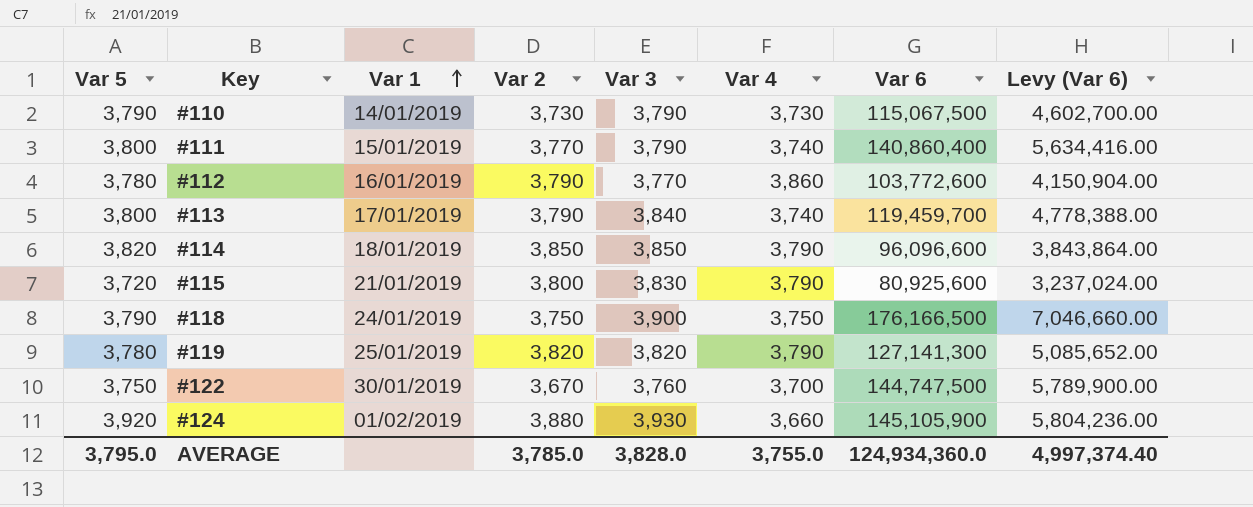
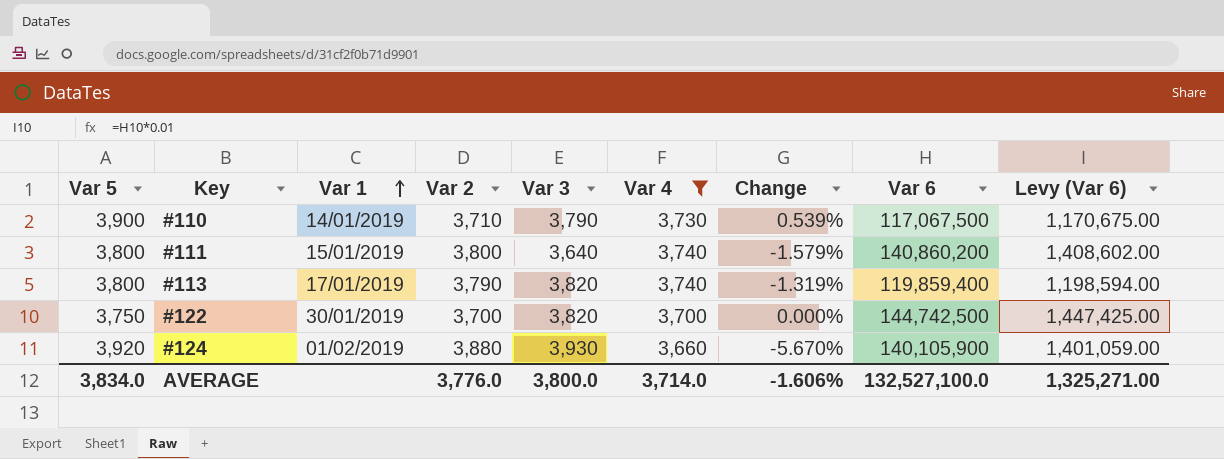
filter: none -> Var 4 <= 3,740
column Change | formula: none -> ([Var 4] - [Var 2]) / [Var 2]
column Levy (Var 6) | formula: [Var 6] * 0.04 -> [Var 6] * 0.01
#110 | Var 5: 3,790 -> 3,900
#110 | Var 2: 3,730 -> 3,710
#110 | Var 6: 115,067,500 -> 117,067,500
#111 | Var 2: 3,770 -> 3,800
#111 | Var 3: 3,790 -> 3,640
#111 | Var 6: 140,860,400 -> 140,860,200
#113 | Var 3: 3,840 -> 3,820
#113 | Var 6: 119,459,700 -> 119,859,400
#122 | Var 2: 3,670 -> 3,700
#122 | Var 3: 3,760 -> 3,820
#122 | Var 6: 144,747,500 -> 144,742,500
#124 | Var 6: 145,105,900 -> 140,105,900
AVERAGE | Var 5: 3,795.0 -> 3,834.0
AVERAGE | Var 2: 3,785.0 -> 3,776.0
AVERAGE | Var 3: 3,828.0 -> 3,800.0
AVERAGE | Var 4: 3,755.0 -> 3,714.0
AVERAGE | Var 6: 124,934,360.0 -> 132,527,100.0
AVERAGE | Levy (Var 6): 4,997,374.40 -> 1,325,271.00

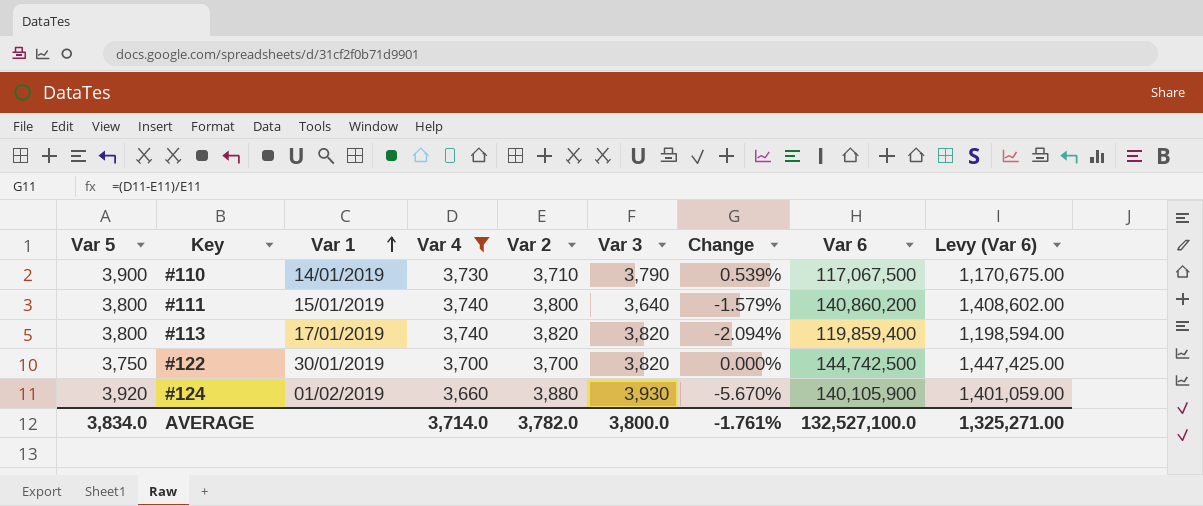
column Var 4 | position: 6 -> 4
#113 | Var 2: 3,790 -> 3,820
#113 | Change: -1.319% -> -2.094%
AVERAGE | Var 2: 3,776.0 -> 3,782.0
AVERAGE | Change: -1.606% -> -1.761%

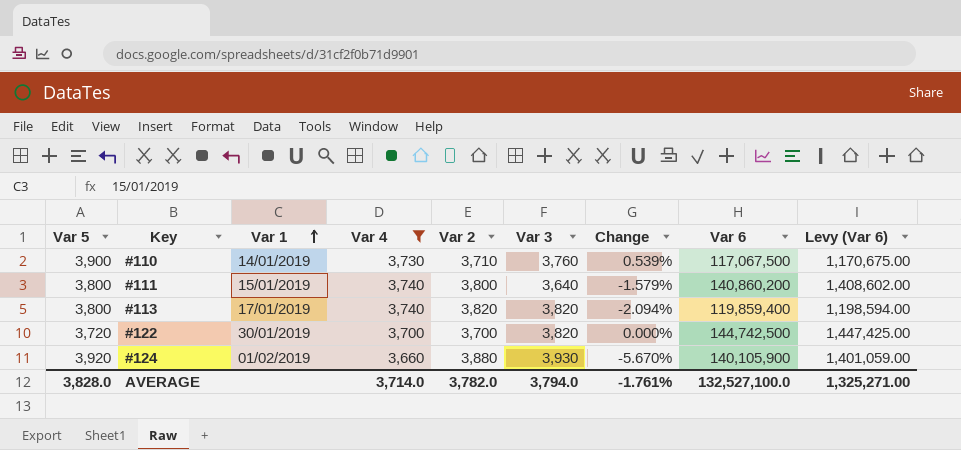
#110 | Var 3: 3,790 -> 3,760
#122 | Var 5: 3,750 -> 3,720
AVERAGE | Var 5: 3,834.0 -> 3,828.0
AVERAGE | Var 3: 3,800.0 -> 3,794.0

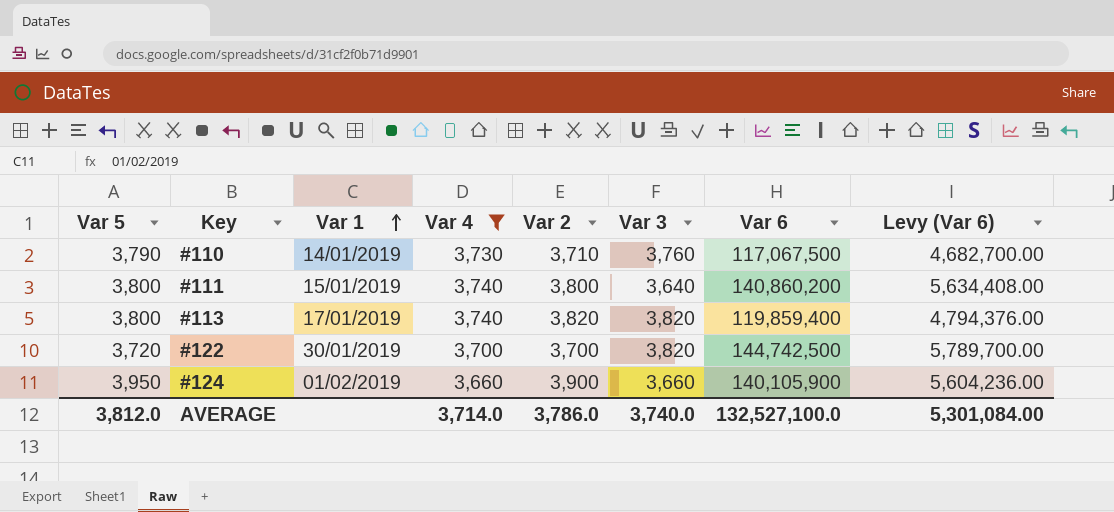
column Change | formula: ([Var 4] - [Var 2]) / [Var 2] -> none
column Levy (Var 6) | formula: [Var 6] * 0.01 -> [Var 6] * 0.04
#110 | Var 5: 3,900 -> 3,790
#124 | Var 5: 3,920 -> 3,950
#124 | Var 2: 3,880 -> 3,900
#124 | Var 3: 3,930 -> 3,660
AVERAGE | Var 5: 3,828.0 -> 3,812.0
AVERAGE | Var 2: 3,782.0 -> 3,786.0
AVERAGE | Var 3: 3,794.0 -> 3,740.0
AVERAGE | Levy (Var 6): 1,325,271.00 -> 5,301,084.00

